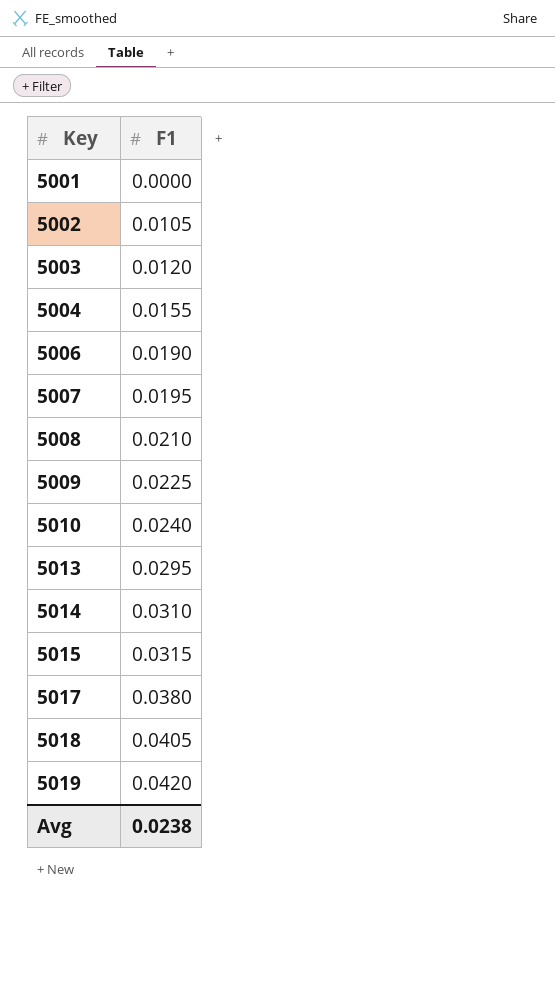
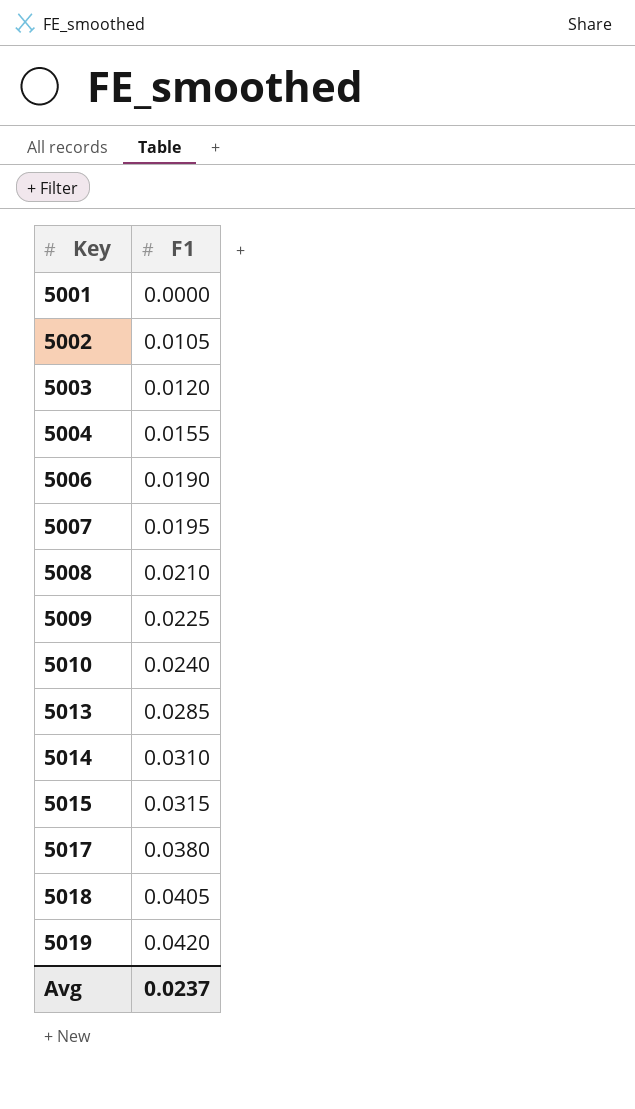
5013 | F1: 0.0295 -> 0.0285
Avg | F1: 0.0238 -> 0.0237

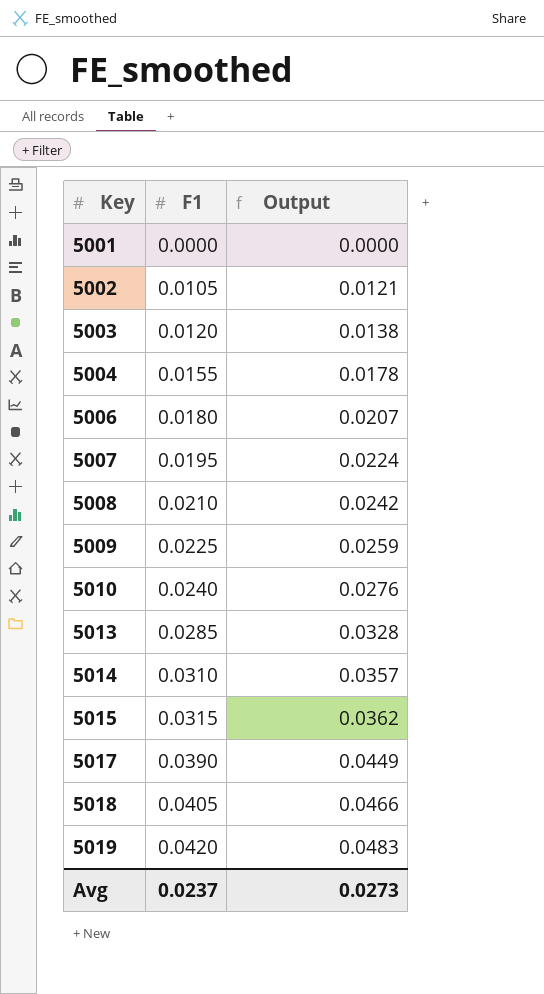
column Output | formula: none -> [F1] * 1.15
5006 | F1: 0.0190 -> 0.0180
5017 | F1: 0.0380 -> 0.0390

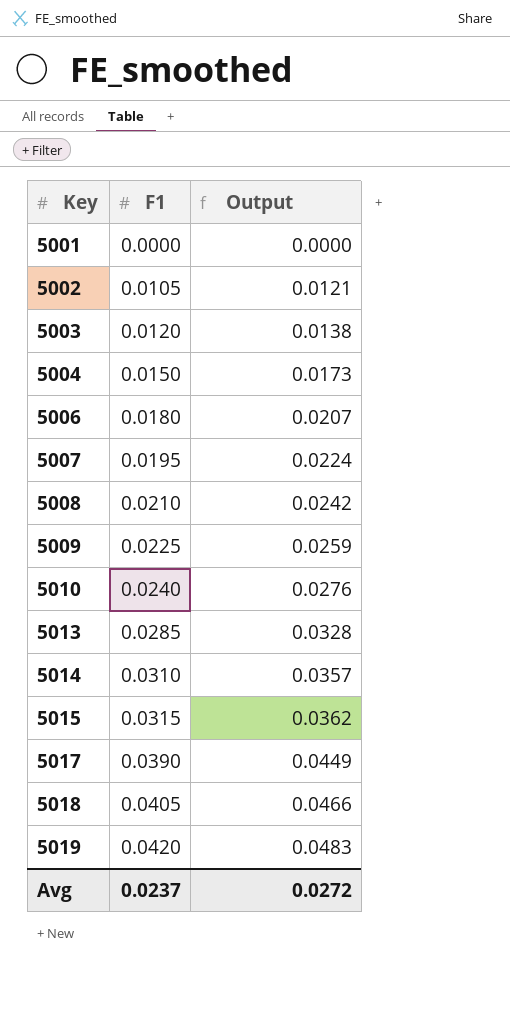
5004 | F1: 0.0155 -> 0.0150
5004 | Output: 0.0178 -> 0.0173
Avg | Output: 0.0273 -> 0.0272

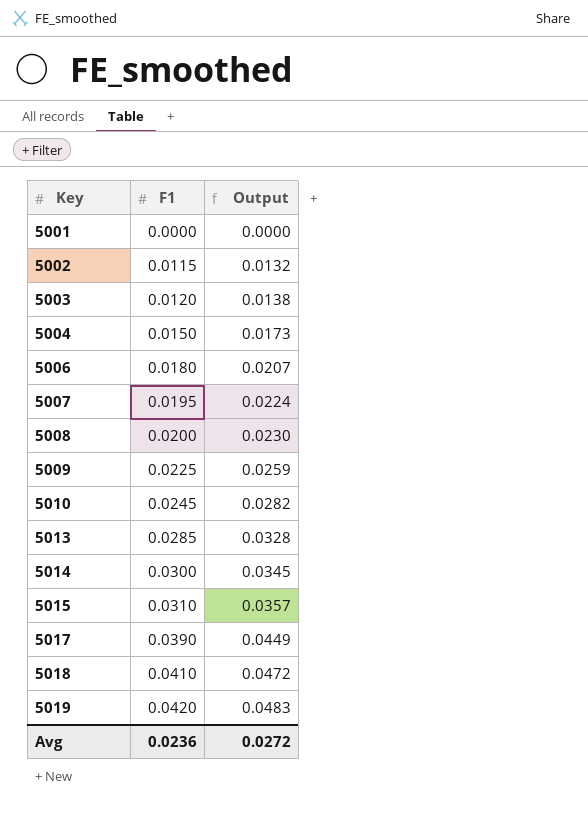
5002 | F1: 0.0105 -> 0.0115
5002 | Output: 0.0121 -> 0.0132
5008 | F1: 0.0210 -> 0.0200
5008 | Output: 0.0242 -> 0.0230
5010 | F1: 0.0240 -> 0.0245
5010 | Output: 0.0276 -> 0.0282
5014 | F1: 0.0310 -> 0.0300
5014 | Output: 0.0357 -> 0.0345
5015 | F1: 0.0315 -> 0.0310
5015 | Output: 0.0362 -> 0.0357
5018 | F1: 0.0405 -> 0.0410
5018 | Output: 0.0466 -> 0.0472
Avg | F1: 0.0237 -> 0.0236

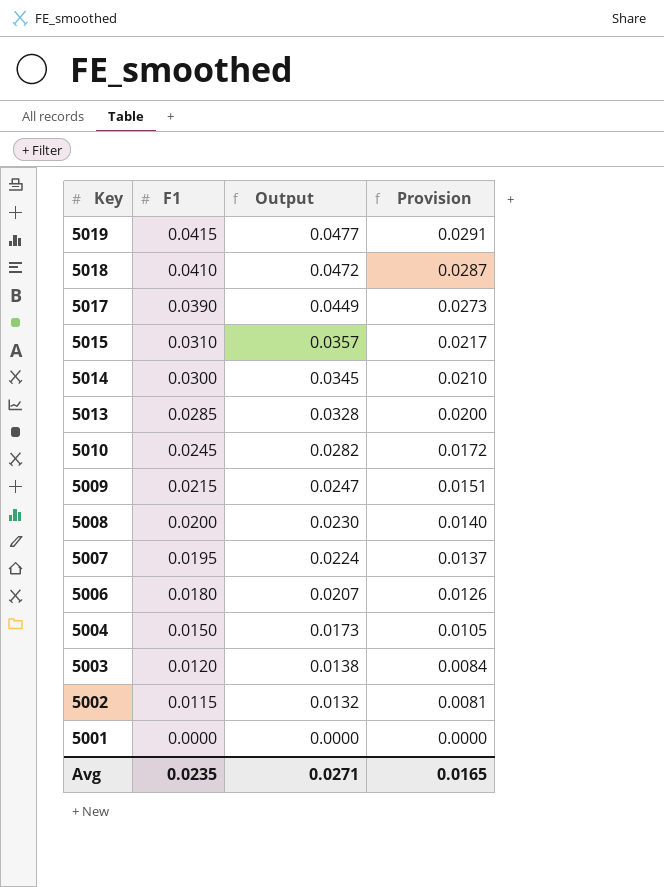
row order: Key ascending -> Key descending
column Provision | formula: none -> [F1] * 0.7
5019 | F1: 0.0420 -> 0.0415
5019 | Output: 0.0483 -> 0.0477
5009 | F1: 0.0225 -> 0.0215
5009 | Output: 0.0259 -> 0.0247
Avg | F1: 0.0236 -> 0.0235
Avg | Output: 0.0272 -> 0.0271

